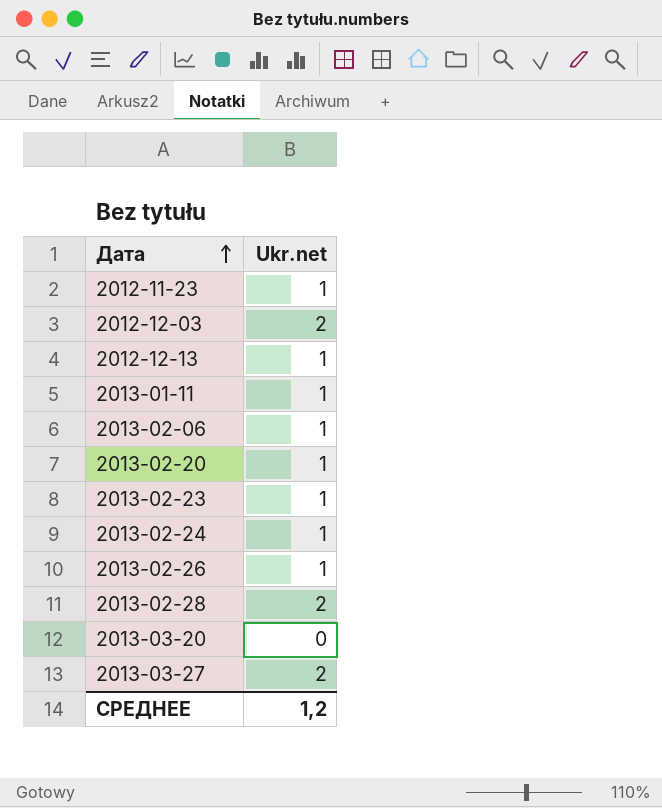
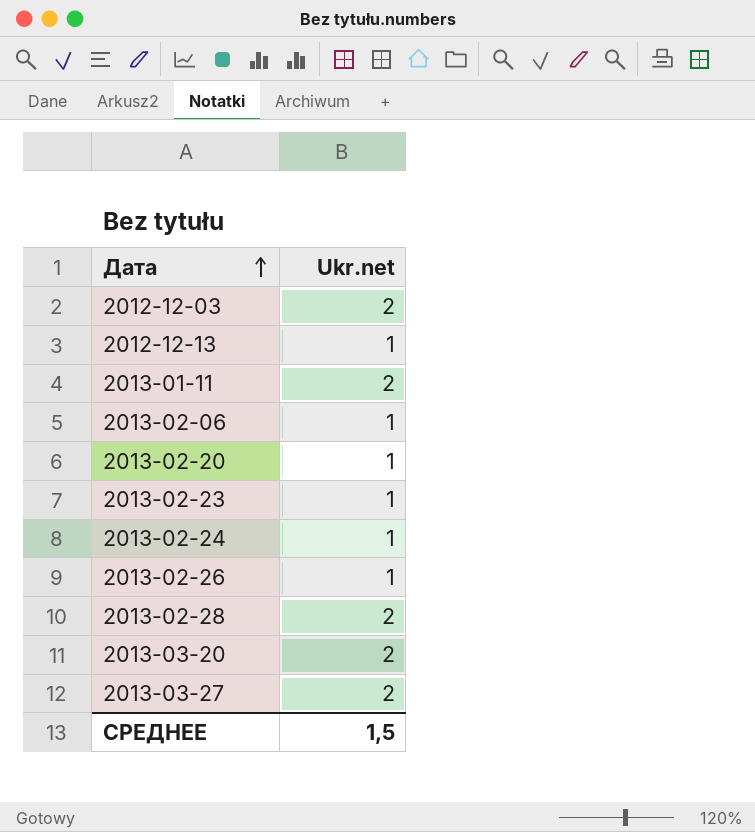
row 2012-11-23: 1 -> none
2013-01-11 | Ukr.net: 1 -> 2
2013-03-20 | Ukr.net: 0 -> 2
СРЕДНЕЕ | Ukr.net: 1,2 -> 1,5

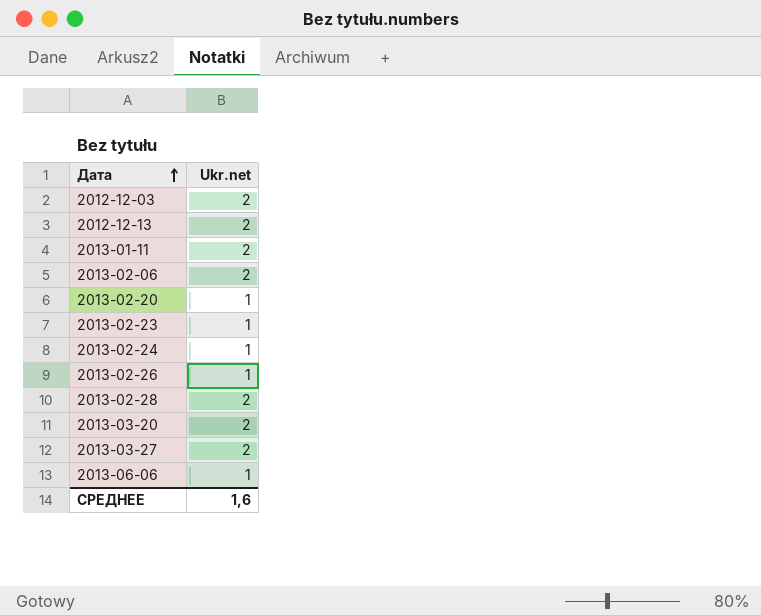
2012-12-13 | Ukr.net: 1 -> 2
2013-02-06 | Ukr.net: 1 -> 2
row 2013-06-06: none -> 1
СРЕДНЕЕ | Ukr.net: 1,5 -> 1,6

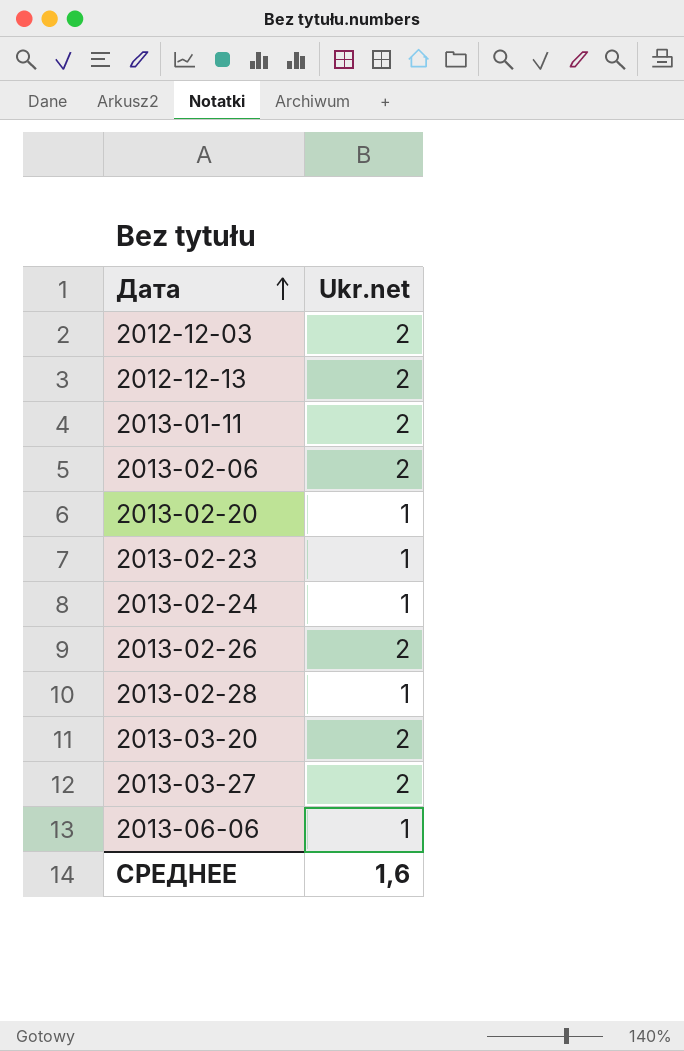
2013-02-26 | Ukr.net: 1 -> 2
2013-02-28 | Ukr.net: 2 -> 1

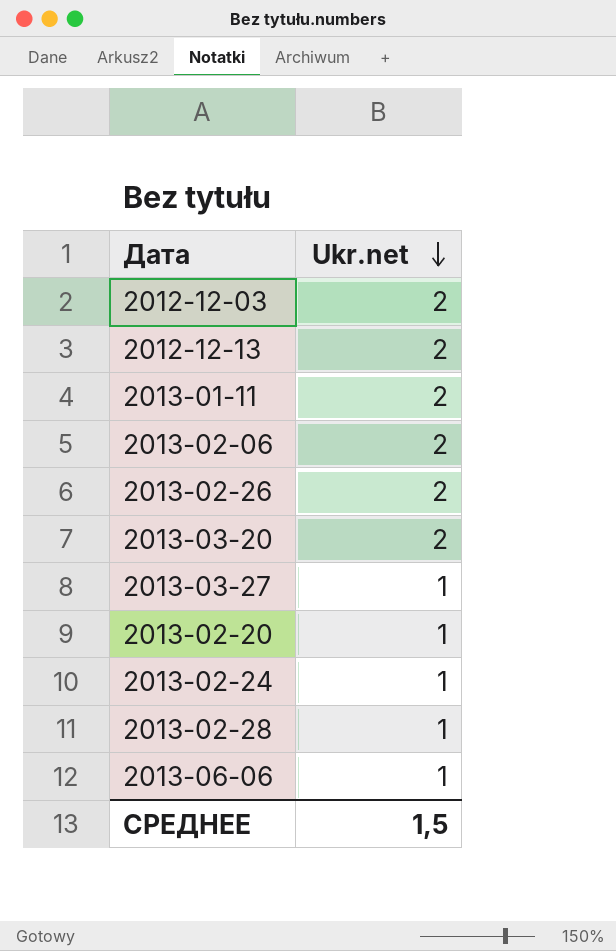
row order: Дата ascending -> Ukr.net descending
row 2013-02-23: 1 -> none
2013-03-27 | Ukr.net: 2 -> 1
СРЕДНЕЕ | Ukr.net: 1,6 -> 1,5

